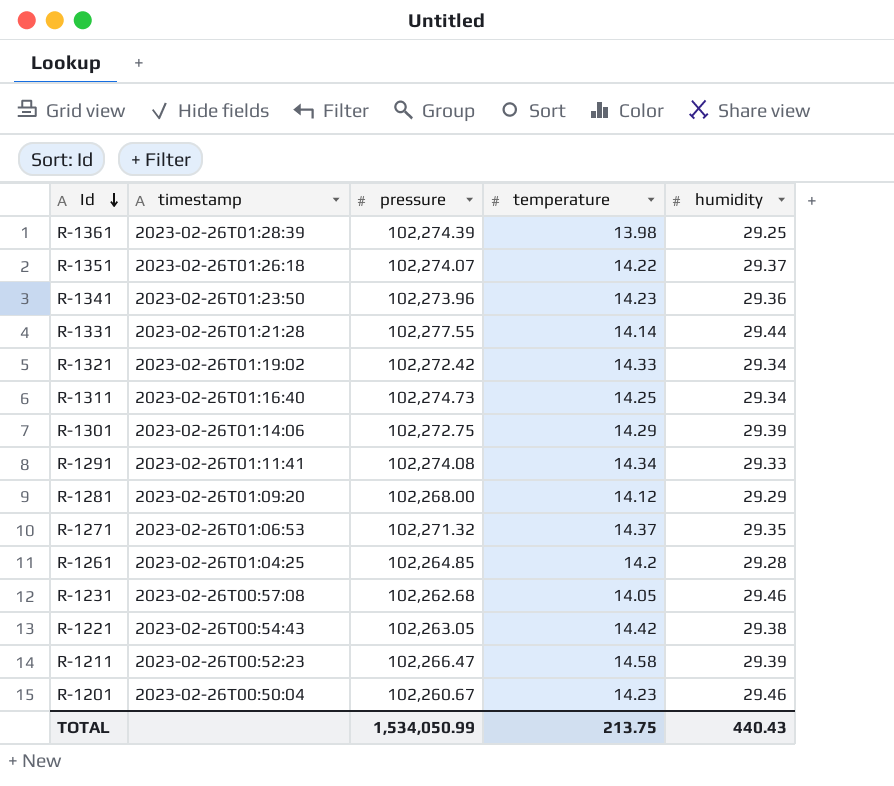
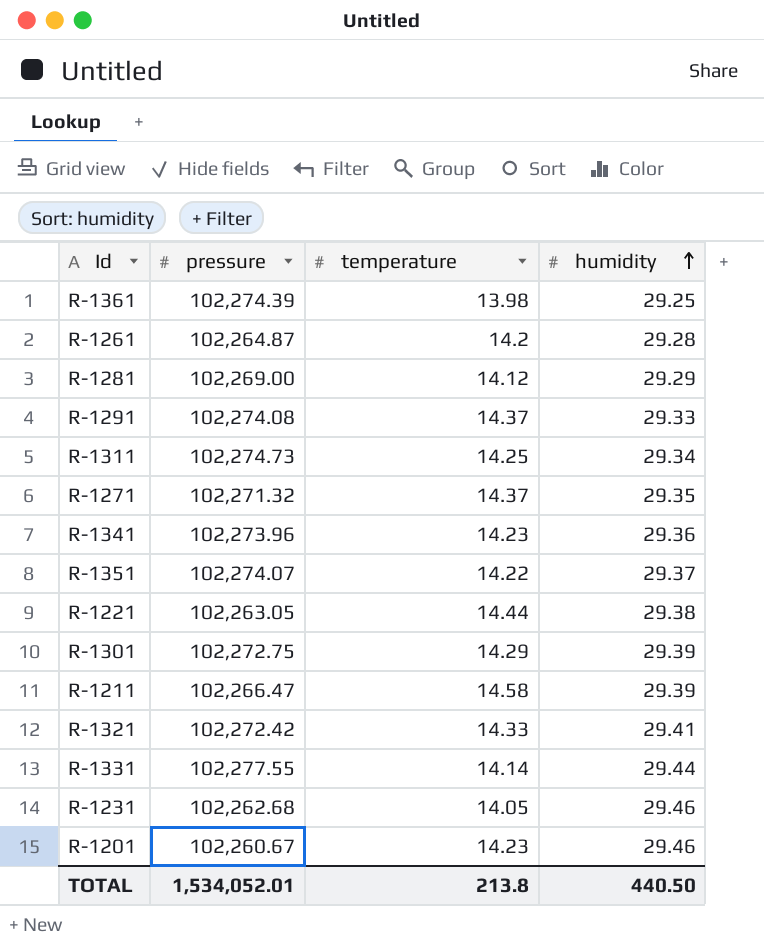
row order: Id descending -> humidity ascending
column timestamp | position: 2 -> none
R-1261 | pressure: 102,264.85 -> 102,264.87
R-1281 | pressure: 102,268.00 -> 102,269.00
R-1291 | temperature: 14.34 -> 14.37
R-1221 | temperature: 14.42 -> 14.44
R-1321 | humidity: 29.34 -> 29.41
TOTAL | pressure: 1,534,050.99 -> 1,534,052.01
TOTAL | temperature: 213.75 -> 213.8
TOTAL | humidity: 440.43 -> 440.50

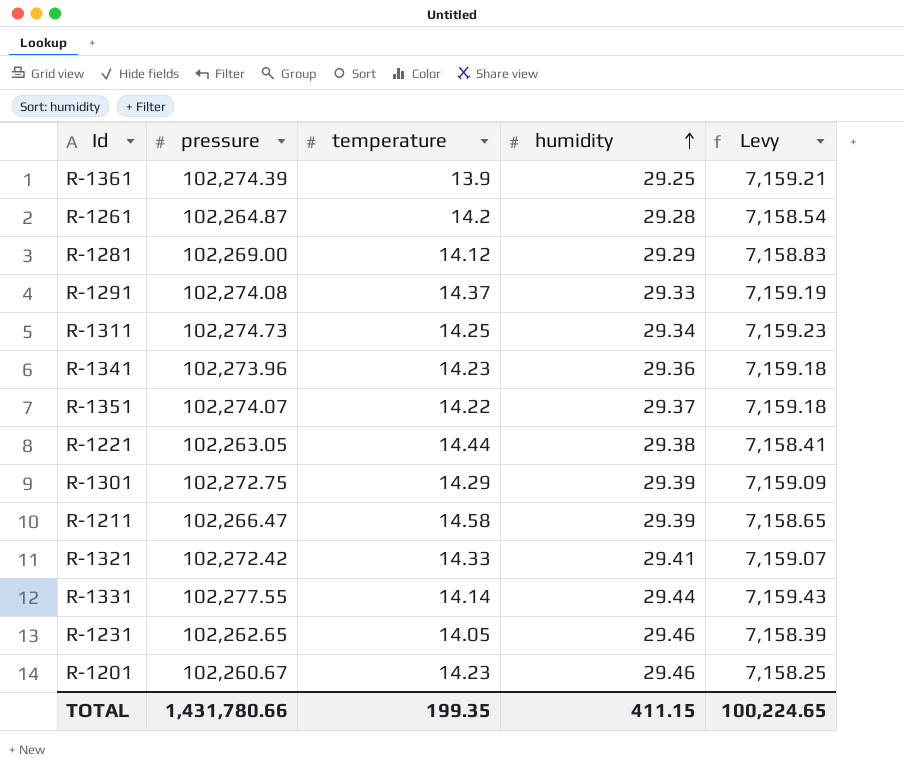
column Levy | formula: none -> [pressure] * 0.07
row R-1271: 102,271.32 | 14.37 | 29.35 -> none
R-1361 | temperature: 13.98 -> 13.9
R-1231 | pressure: 102,262.68 -> 102,262.65
TOTAL | pressure: 1,534,052.01 -> 1,431,780.66
TOTAL | temperature: 213.8 -> 199.35
TOTAL | humidity: 440.50 -> 411.15

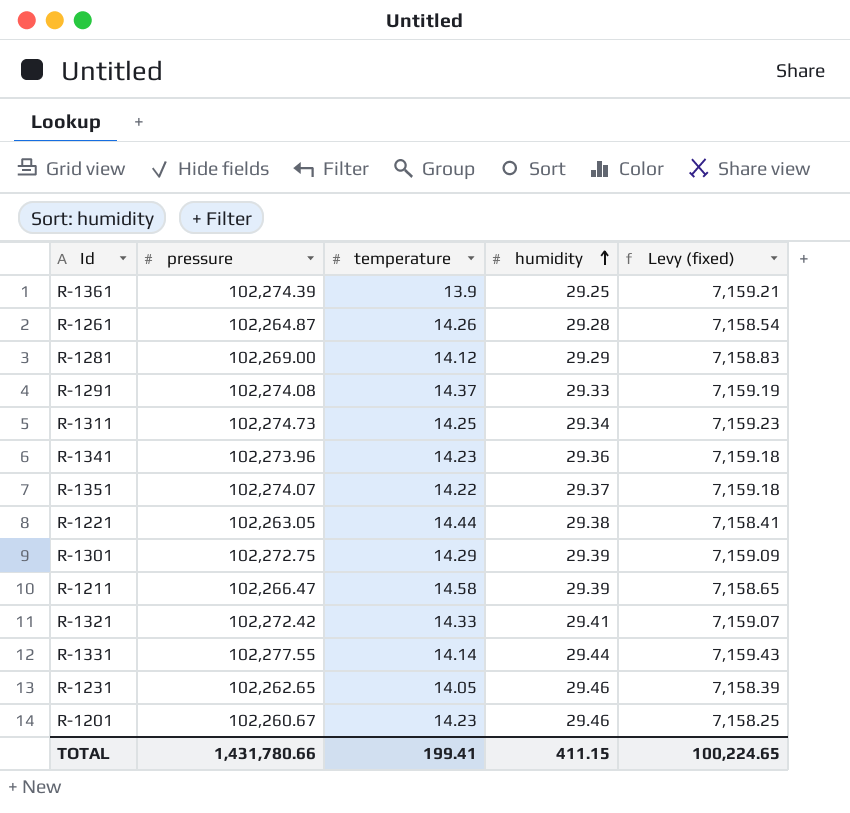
column name: Levy -> Levy (fixed)
R-1261 | temperature: 14.2 -> 14.26
TOTAL | temperature: 199.35 -> 199.41

